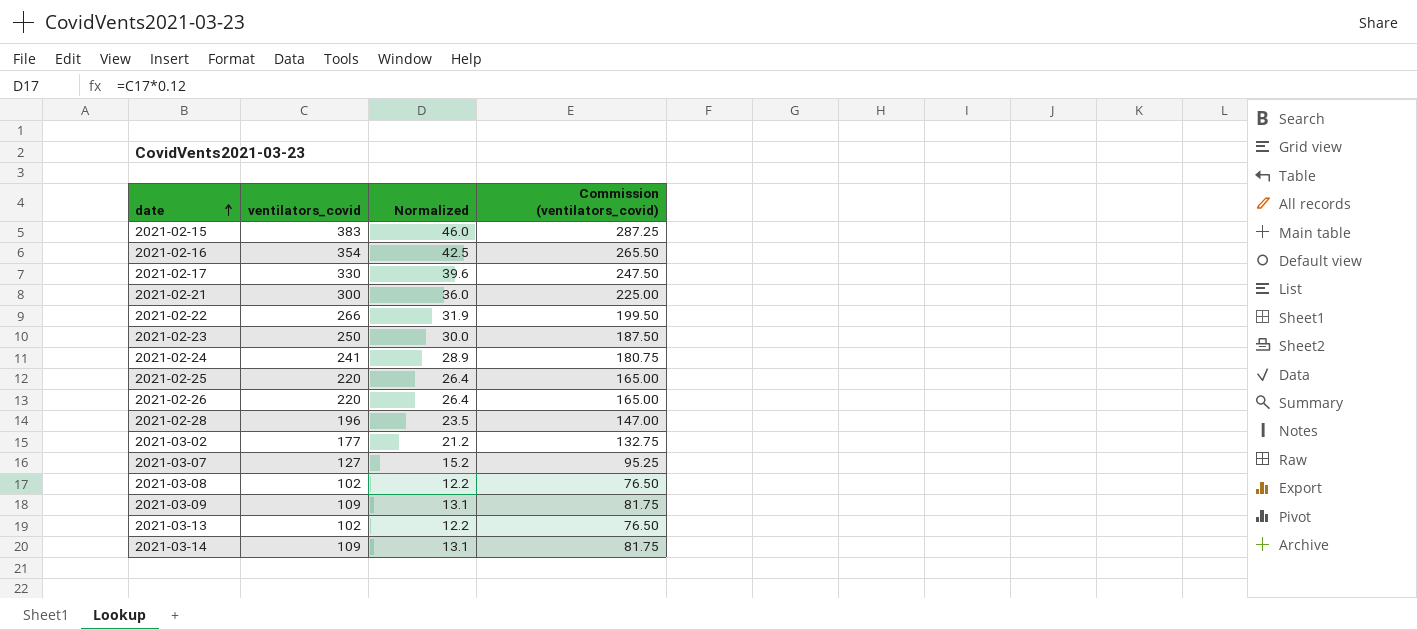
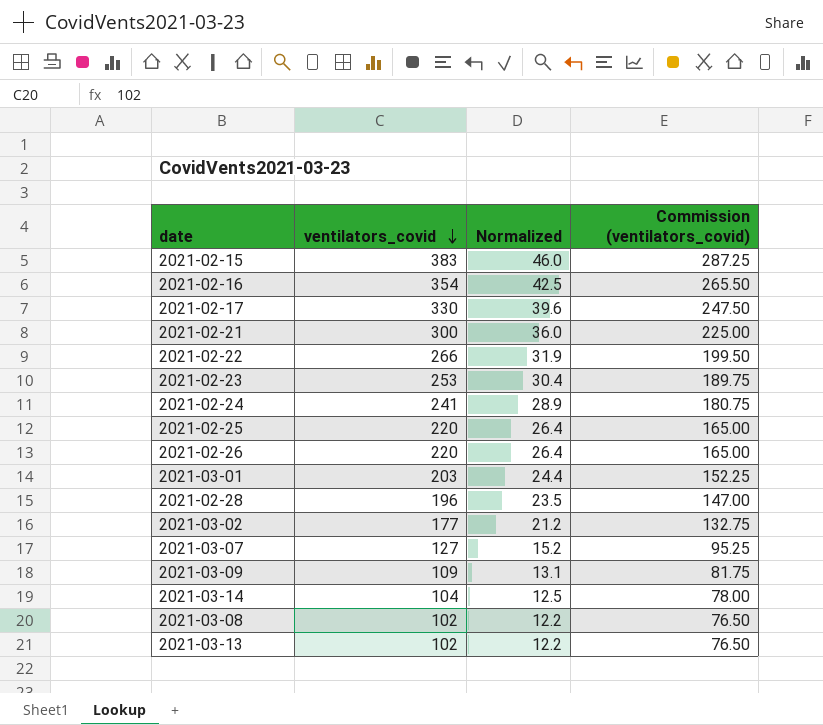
row order: date ascending -> ventilators_covid descending
2021-02-23 | ventilators_covid: 250 -> 253
2021-02-23 | Normalized: 30.0 -> 30.4
2021-02-23 | Commission (ventilators_covid): 187.50 -> 189.75
row 2021-03-01: none -> 203 | 24.4 | 152.25
2021-03-14 | ventilators_covid: 109 -> 104
2021-03-14 | Normalized: 13.1 -> 12.5
2021-03-14 | Commission (ventilators_covid): 81.75 -> 78.00

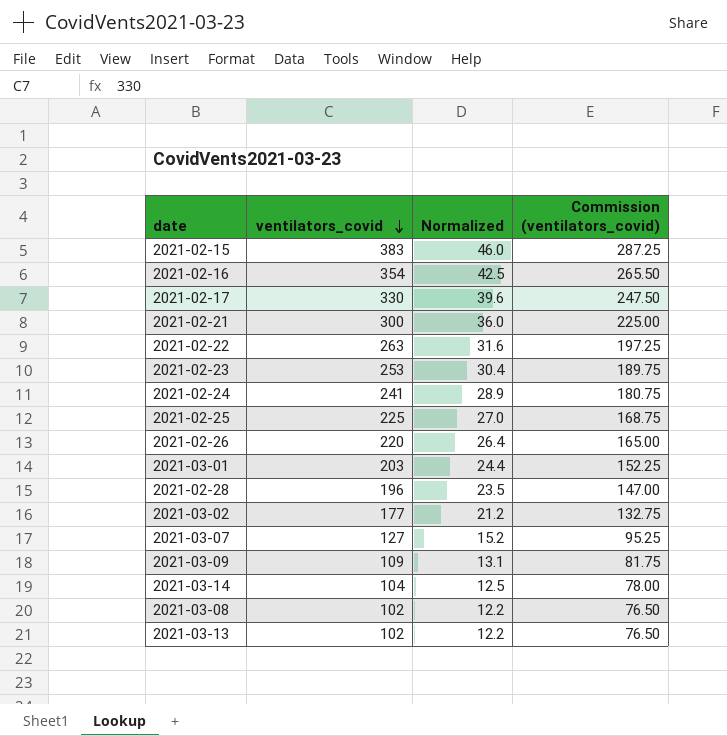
2021-02-22 | ventilators_covid: 266 -> 263
2021-02-22 | Normalized: 31.9 -> 31.6
2021-02-22 | Commission (ventilators_covid): 199.50 -> 197.25
2021-02-25 | ventilators_covid: 220 -> 225
2021-02-25 | Normalized: 26.4 -> 27.0
2021-02-25 | Commission (ventilators_covid): 165.00 -> 168.75

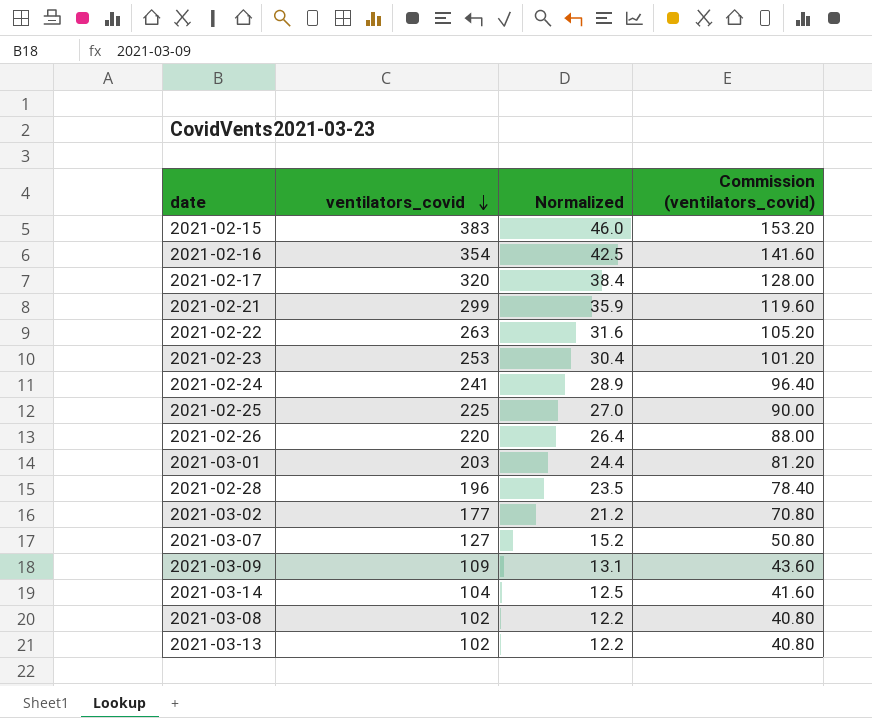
column Commission (ventilators_covid) | formula: [ventilators_covid] * 0.75 -> [ventilators_covid] * 0.4
2021-02-17 | ventilators_covid: 330 -> 320
2021-02-17 | Normalized: 39.6 -> 38.4
2021-02-21 | ventilators_covid: 300 -> 299
2021-02-21 | Normalized: 36.0 -> 35.9

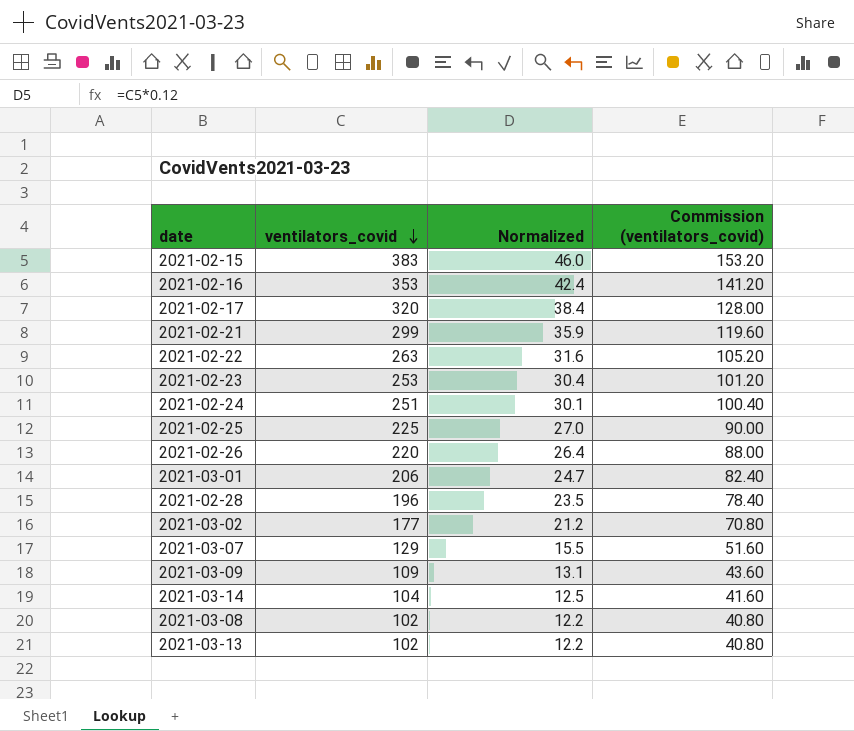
2021-02-16 | ventilators_covid: 354 -> 353
2021-02-16 | Normalized: 42.5 -> 42.4
2021-02-16 | Commission (ventilators_covid): 141.60 -> 141.20
2021-02-24 | ventilators_covid: 241 -> 251
2021-02-24 | Normalized: 28.9 -> 30.1
2021-02-24 | Commission (ventilators_covid): 96.40 -> 100.40
2021-03-01 | ventilators_covid: 203 -> 206
2021-03-01 | Normalized: 24.4 -> 24.7
2021-03-01 | Commission (ventilators_covid): 81.20 -> 82.40
2021-03-07 | ventilators_covid: 127 -> 129
2021-03-07 | Normalized: 15.2 -> 15.5
2021-03-07 | Commission (ventilators_covid): 50.80 -> 51.60

